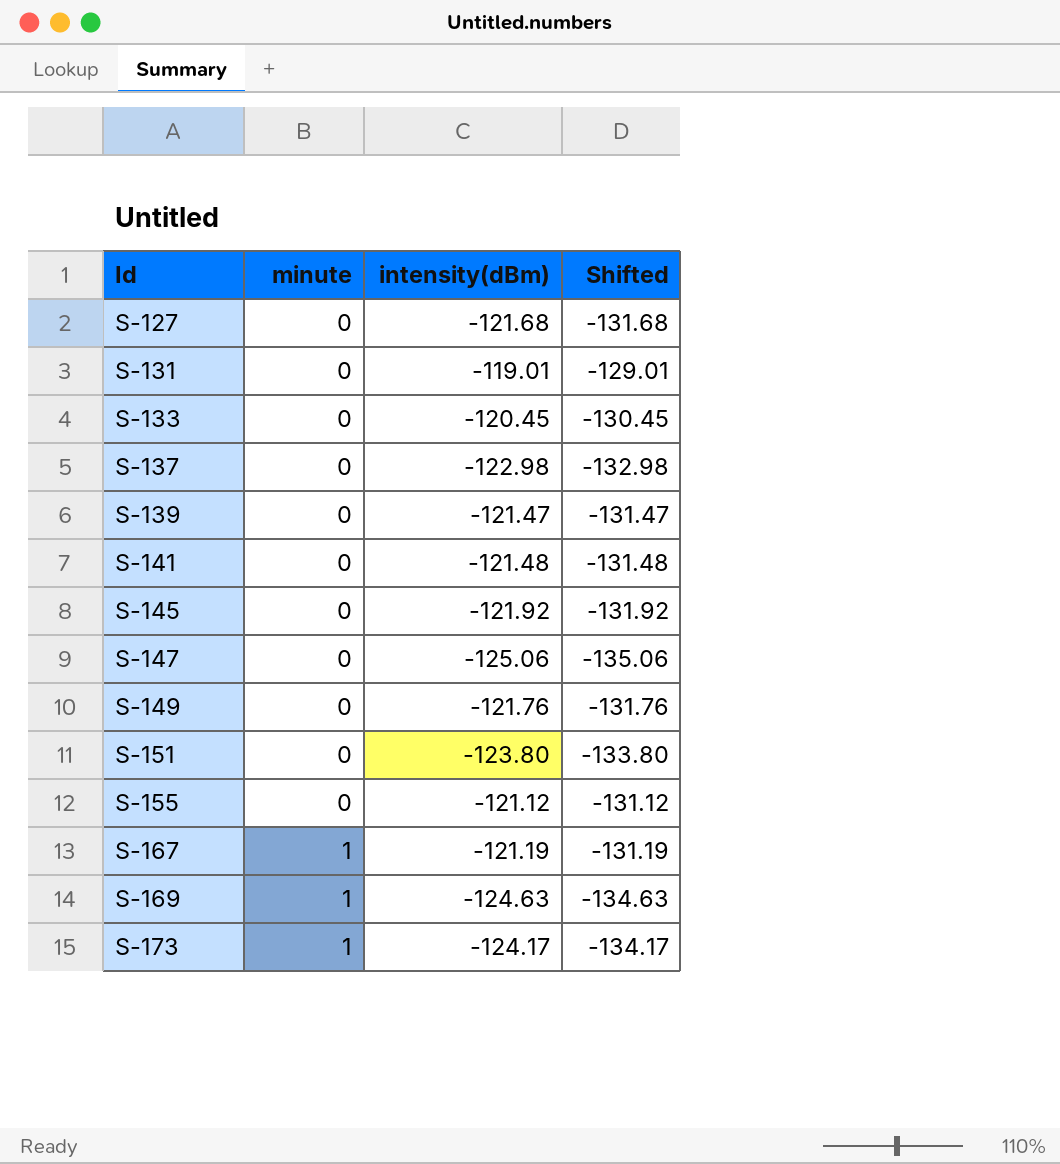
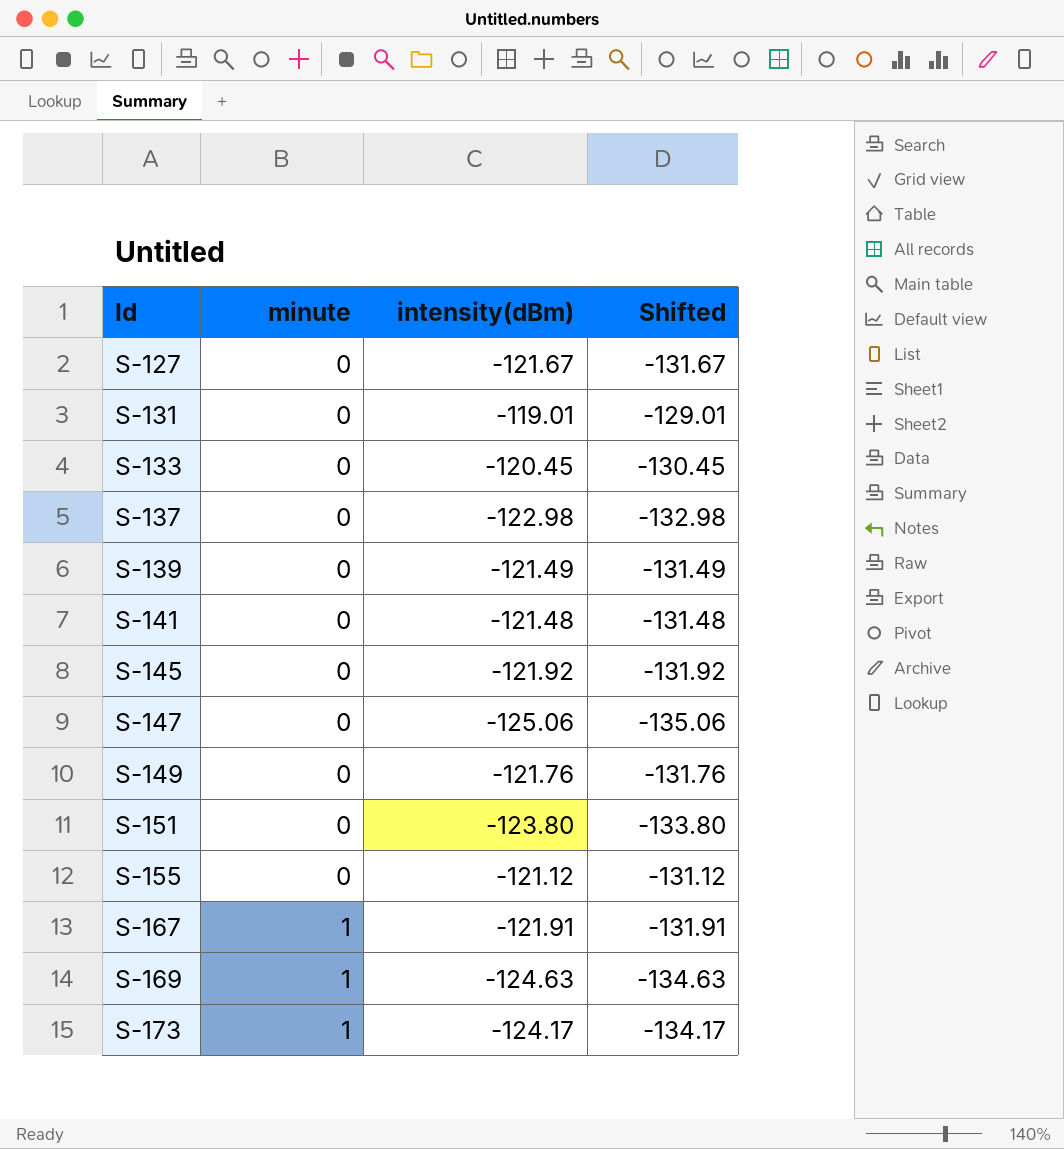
S-127 | intensity(dBm): -121.68 -> -121.67
S-127 | Shifted: -131.68 -> -131.67
S-139 | intensity(dBm): -121.47 -> -121.49
S-139 | Shifted: -131.47 -> -131.49
S-167 | intensity(dBm): -121.19 -> -121.91
S-167 | Shifted: -131.19 -> -131.91

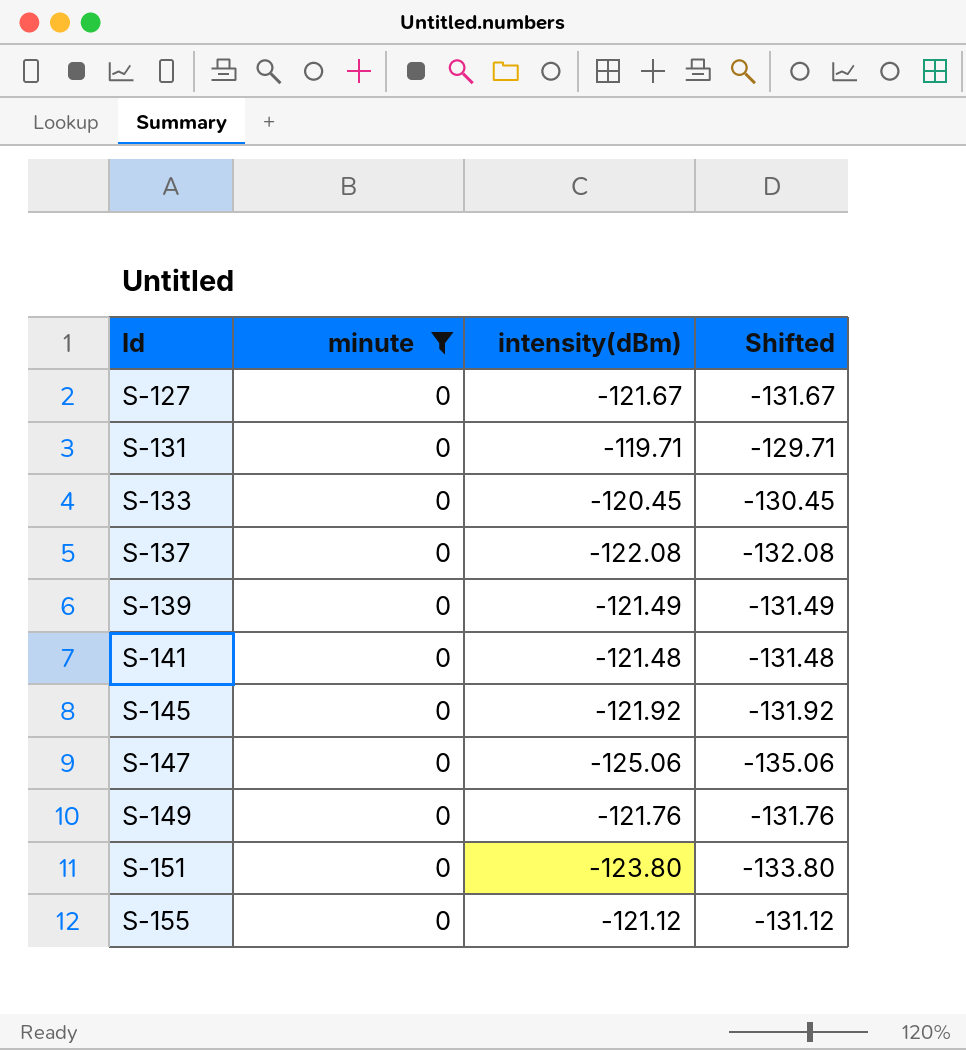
filter: none -> minute = 0
S-131 | intensity(dBm): -119.01 -> -119.71
S-131 | Shifted: -129.01 -> -129.71
S-137 | intensity(dBm): -122.98 -> -122.08
S-137 | Shifted: -132.98 -> -132.08

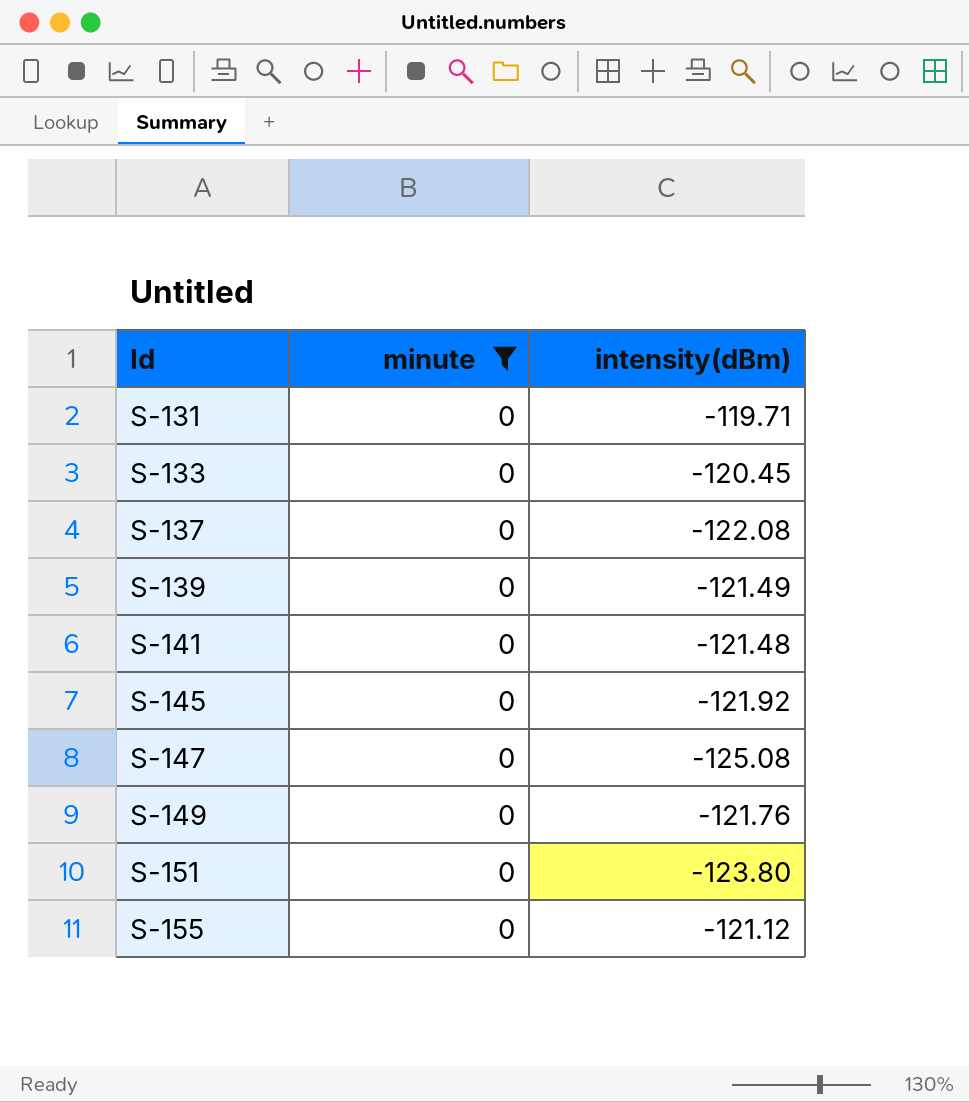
column Shifted | formula: [intensity(dBm)] - 10 -> none
row S-127: 0 | -121.67 | -131.67 -> none
S-147 | intensity(dBm): -125.06 -> -125.08

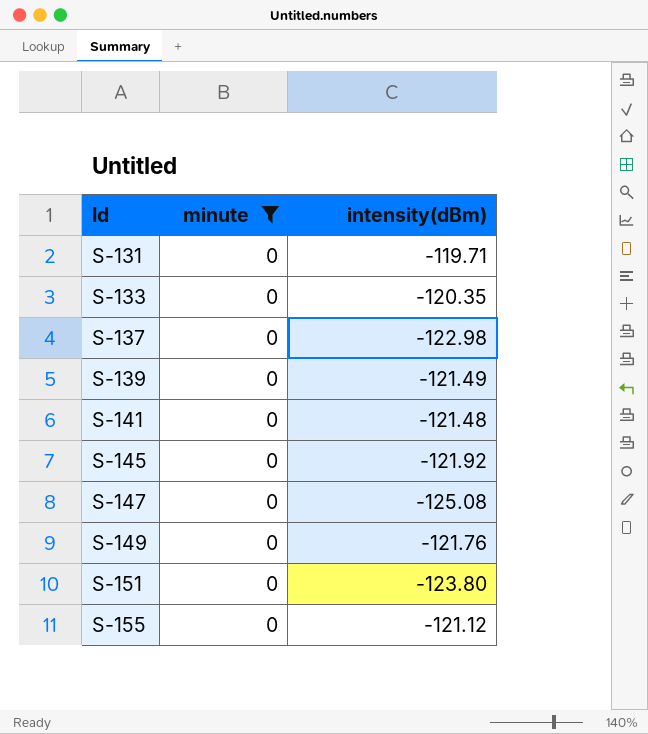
S-133 | intensity(dBm): -120.45 -> -120.35
S-137 | intensity(dBm): -122.08 -> -122.98

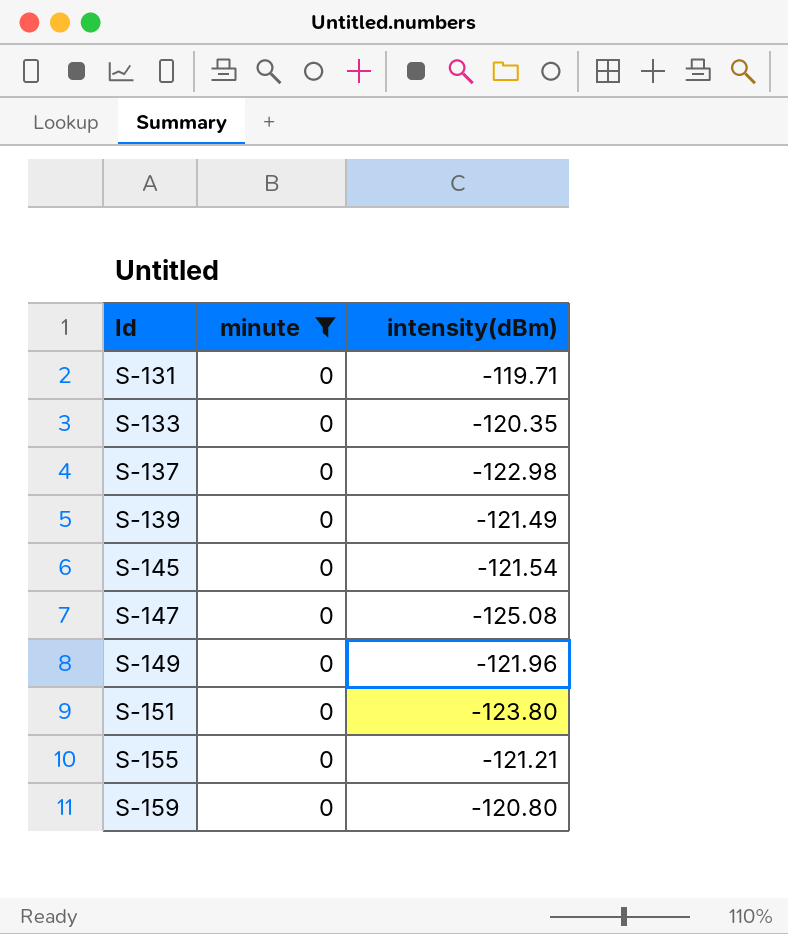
row S-141: 0 | -121.48 -> none
S-145 | intensity(dBm): -121.92 -> -121.54
S-149 | intensity(dBm): -121.76 -> -121.96
S-155 | intensity(dBm): -121.12 -> -121.21
row S-159: none -> 0 | -120.80

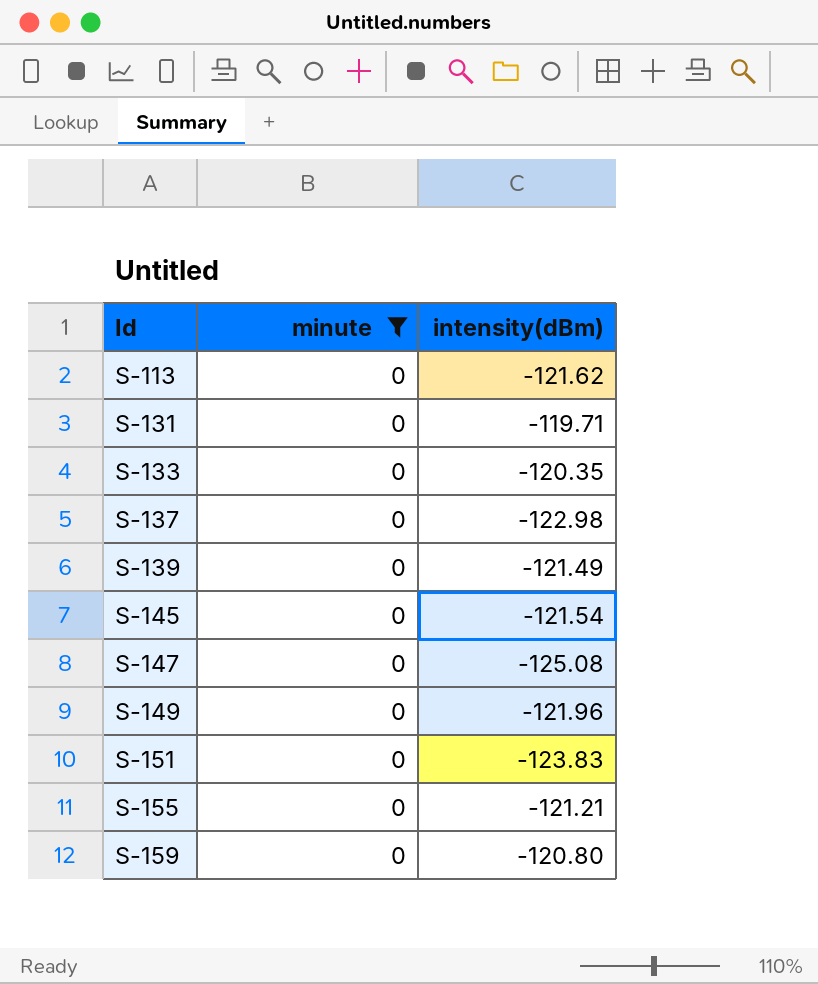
row S-113: none -> 0 | -121.62
S-151 | intensity(dBm): -123.80 -> -123.83

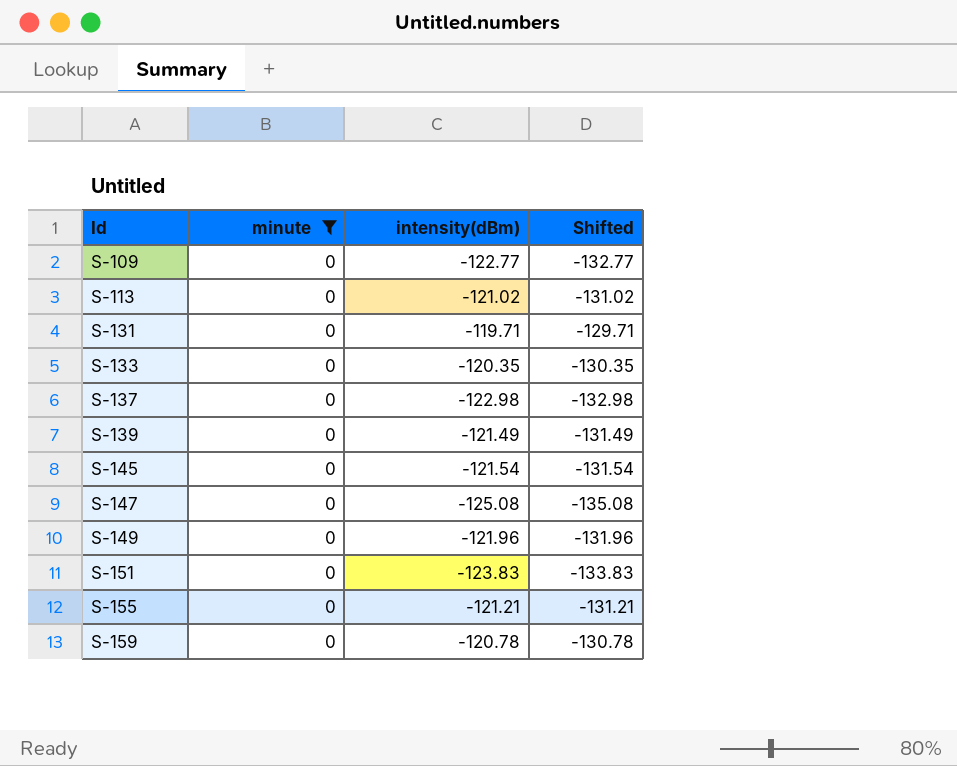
column Shifted | formula: none -> [intensity(dBm)] - 10
row S-109: none -> 0 | -122.77 | -132.77
S-113 | intensity(dBm): -121.62 -> -121.02
S-159 | intensity(dBm): -120.80 -> -120.78

